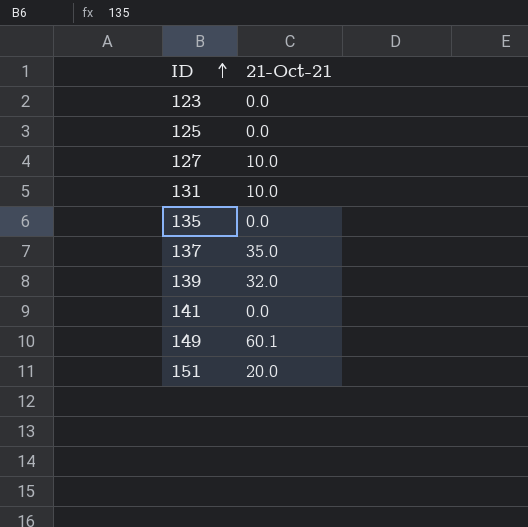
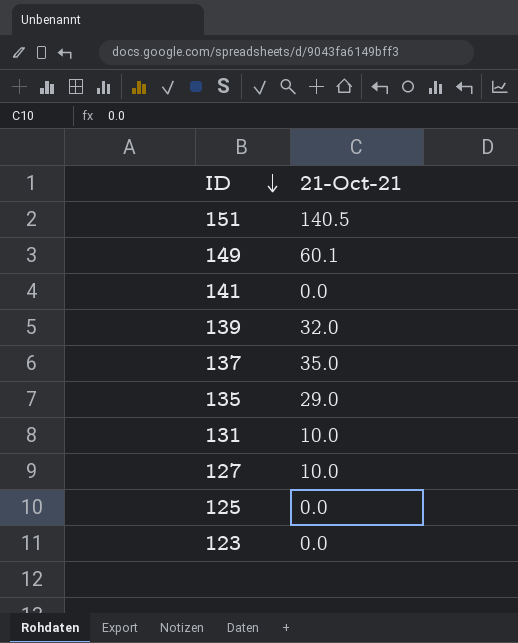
row order: ID ascending -> ID descending
151 | 21-Oct-21: 20.0 -> 140.5
135 | 21-Oct-21: 0.0 -> 29.0

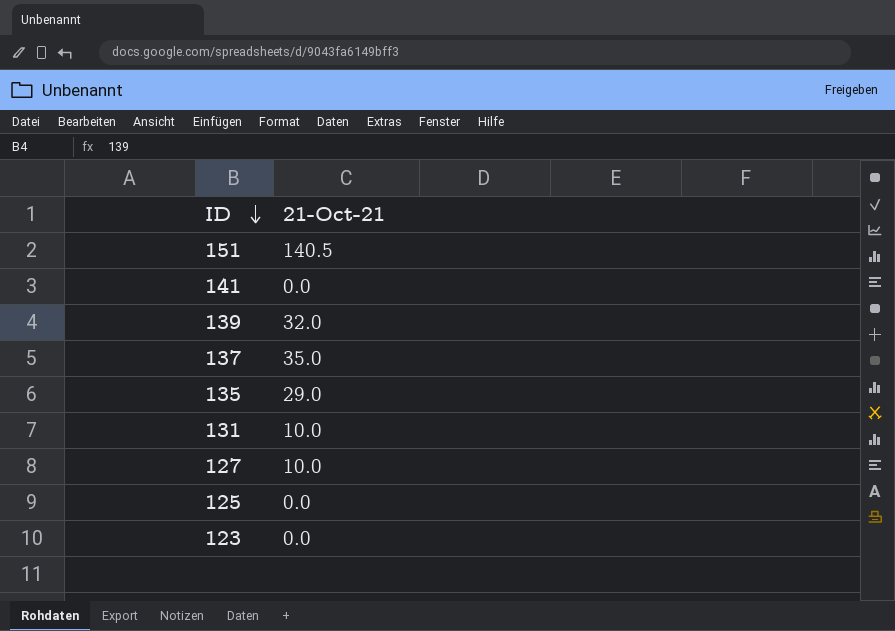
row 149: 60.1 -> none

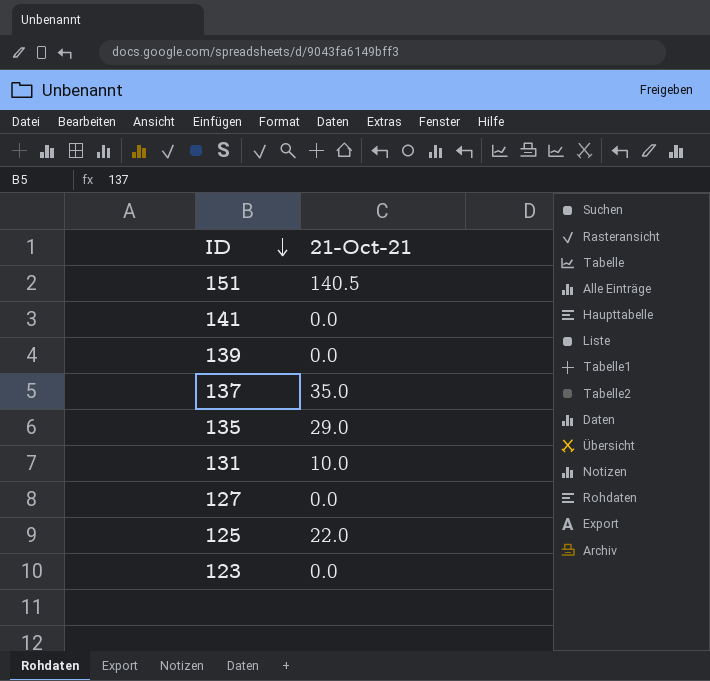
139 | 21-Oct-21: 32.0 -> 0.0
127 | 21-Oct-21: 10.0 -> 0.0
125 | 21-Oct-21: 0.0 -> 22.0

